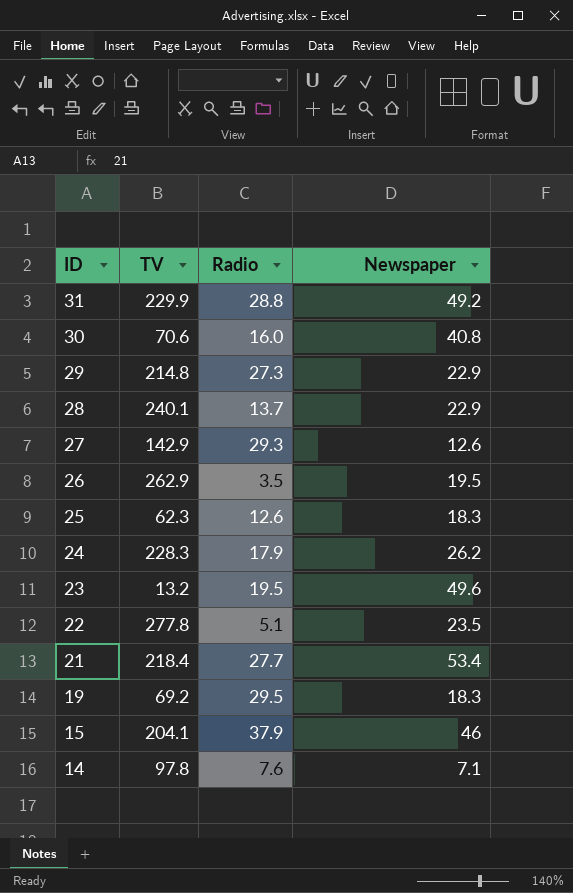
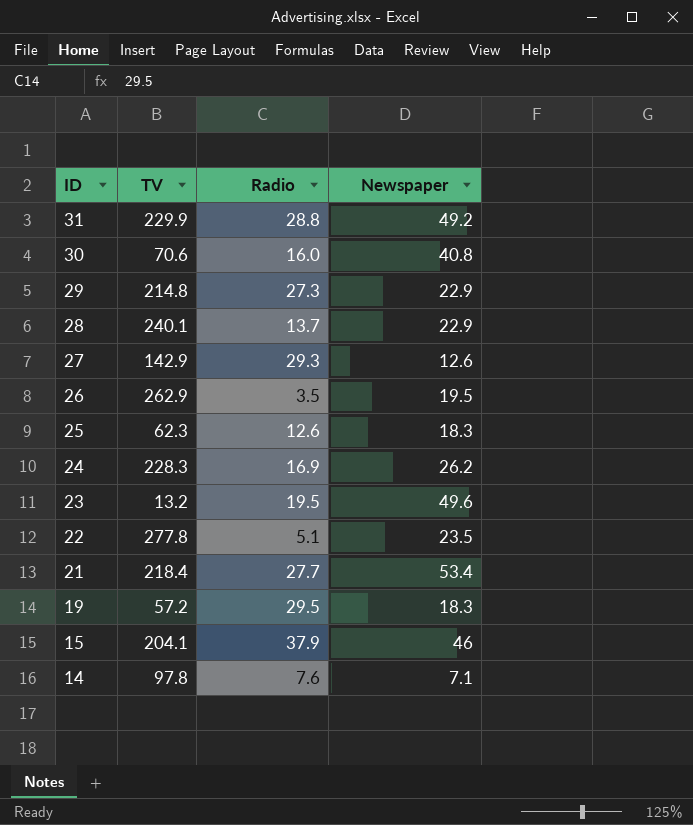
24 | Radio: 17.9 -> 16.9
19 | TV: 69.2 -> 57.2

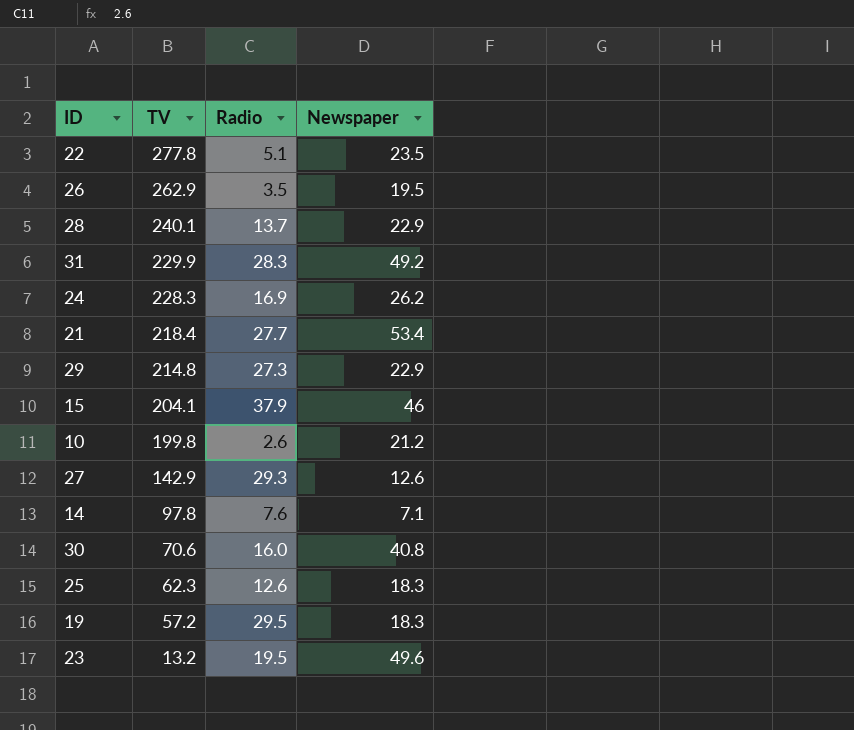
row order: ID descending -> TV descending
31 | Radio: 28.8 -> 28.3
row 10: none -> 199.8 | 2.6 | 21.2

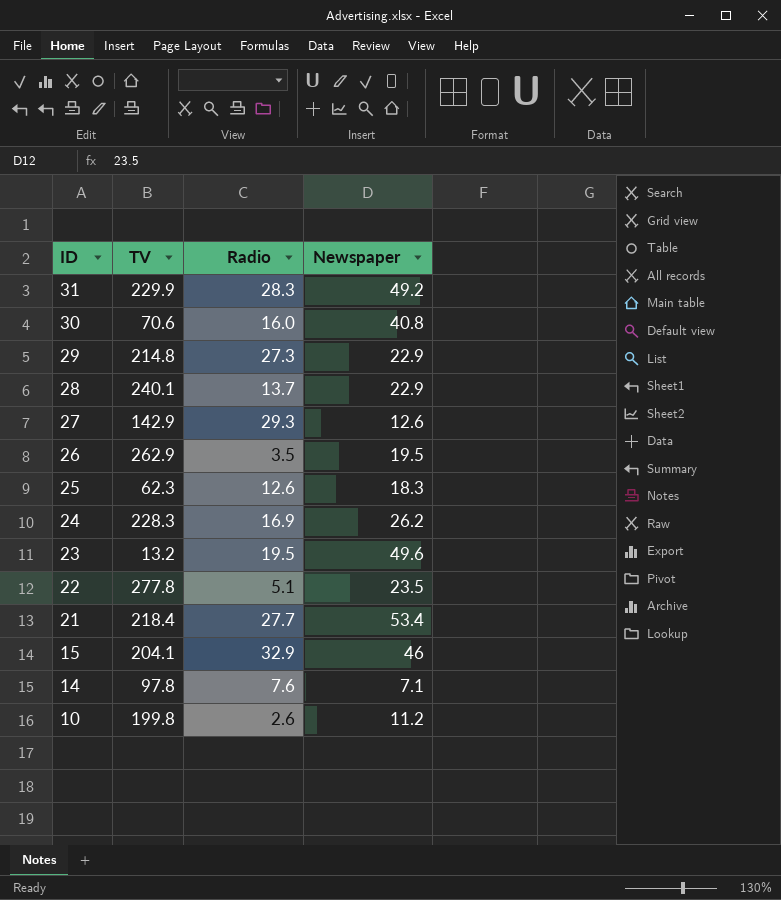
row order: TV descending -> ID descending
row 19: 57.2 | 29.5 | 18.3 -> none
15 | Radio: 37.9 -> 32.9
10 | Newspaper: 21.2 -> 11.2

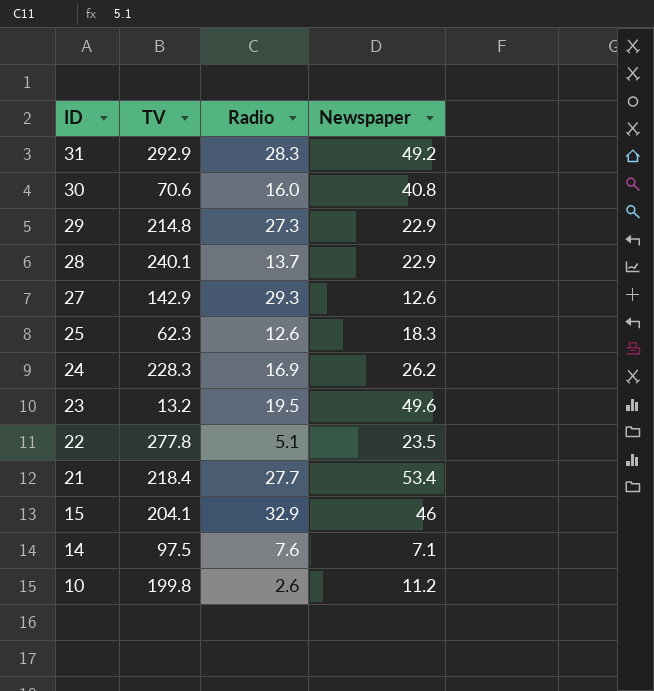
row 26: 262.9 | 3.5 | 19.5 -> none
31 | TV: 229.9 -> 292.9
14 | TV: 97.8 -> 97.5

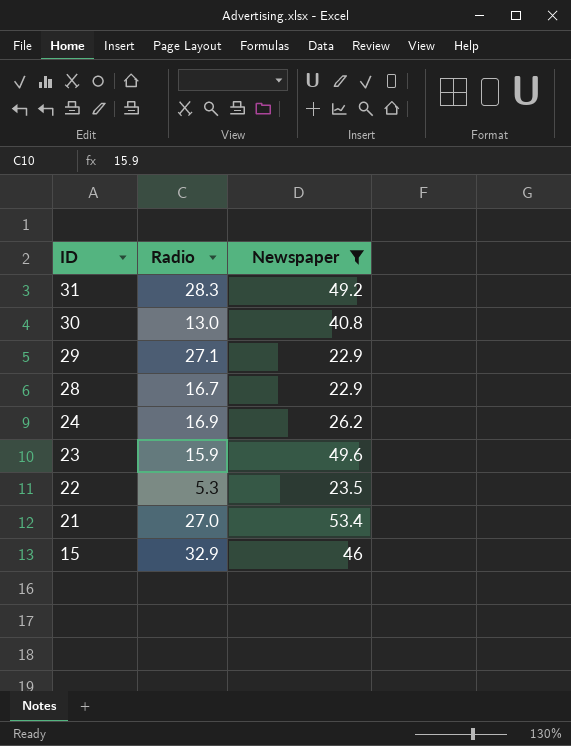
filter: none -> Newspaper >= 22.9
column TV | position: 2 -> none
30 | Radio: 16.0 -> 13.0
29 | Radio: 27.3 -> 27.1
28 | Radio: 13.7 -> 16.7
23 | Radio: 19.5 -> 15.9
22 | Radio: 5.1 -> 5.3
21 | Radio: 27.7 -> 27.0

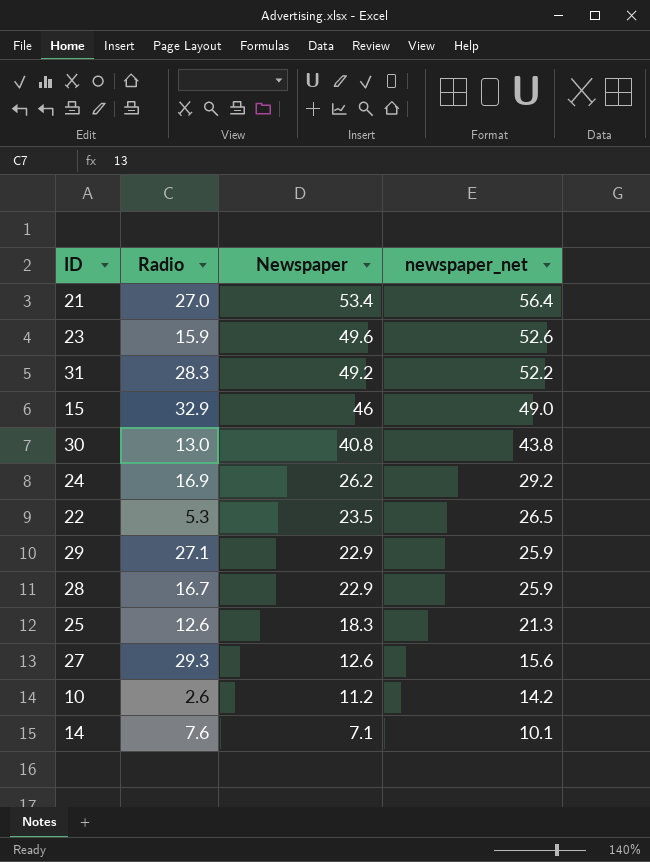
filter: Newspaper >= 22.9 -> none
row order: ID descending -> Newspaper descending
column newspaper_net | formula: none -> [Newspaper] + 3

